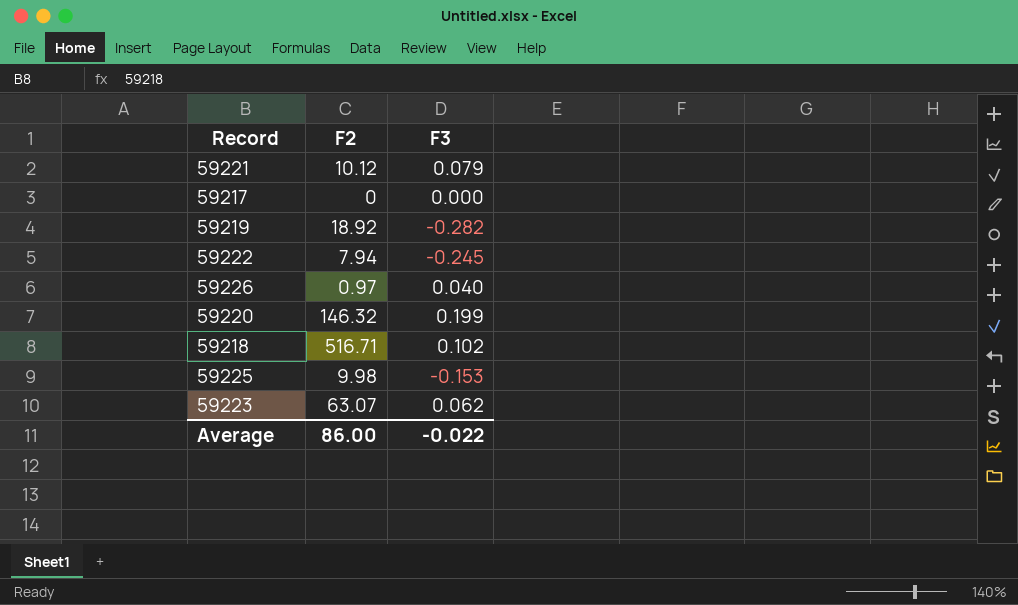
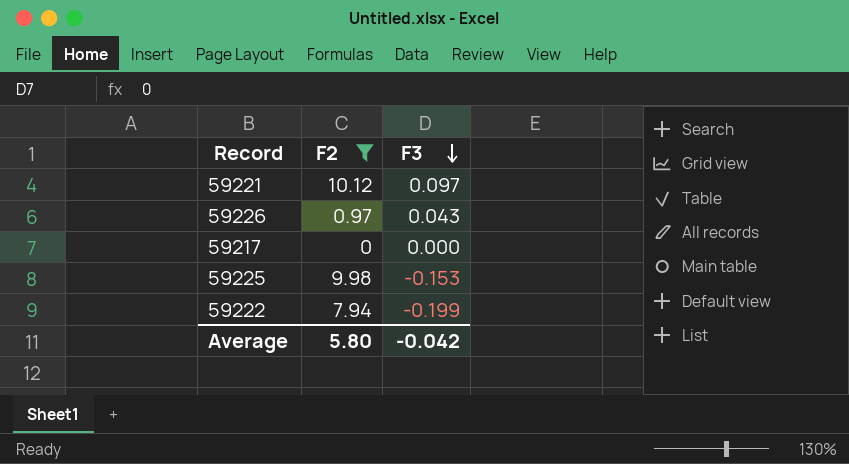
filter: none -> F2 <= 10.12
row order: none -> F3 descending
59221 | F3: 0.079 -> 0.097
59226 | F3: 0.040 -> 0.043
59222 | F3: -0.245 -> -0.199
Average | F2: 86.00 -> 5.80
Average | F3: -0.022 -> -0.042

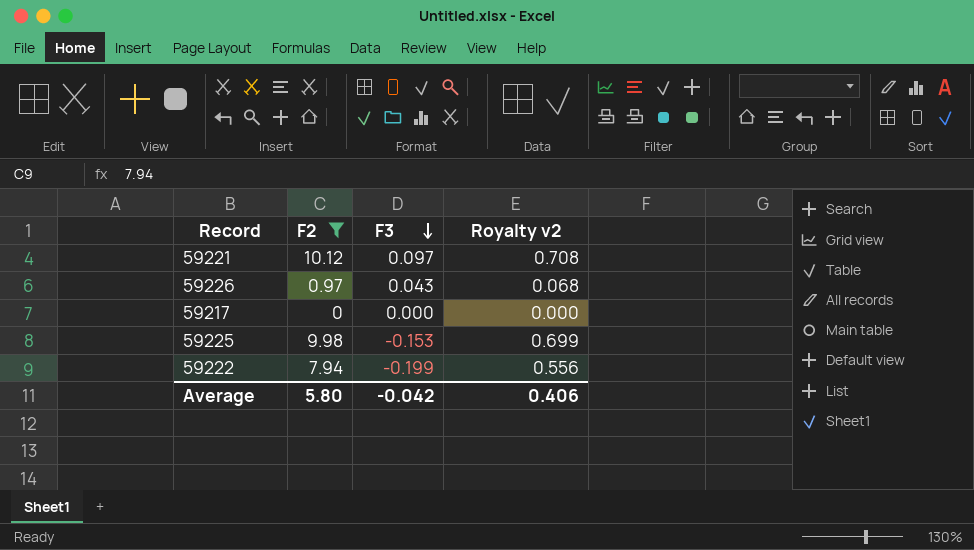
column Royalty v2 | formula: none -> [F2] * 0.07

